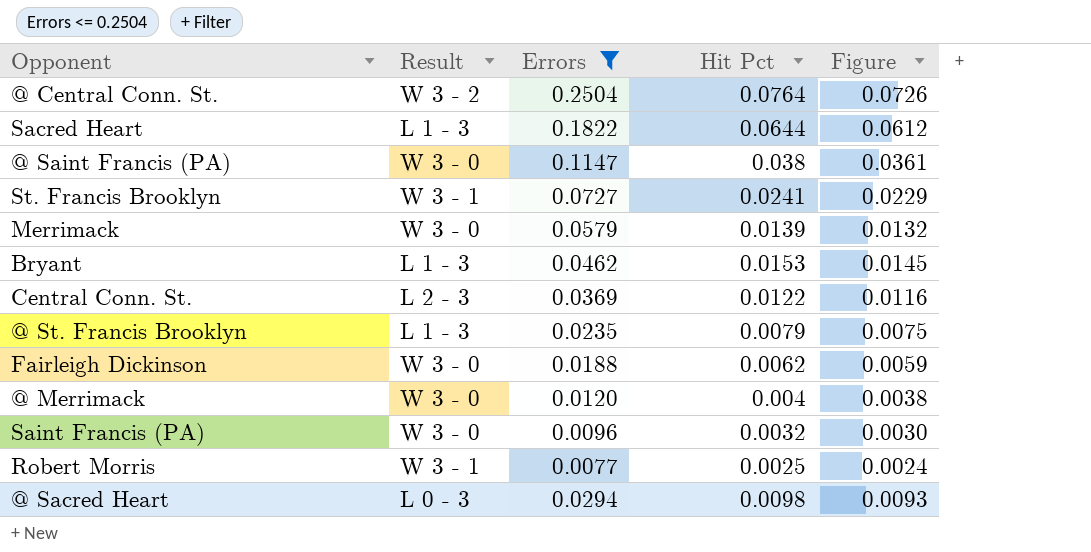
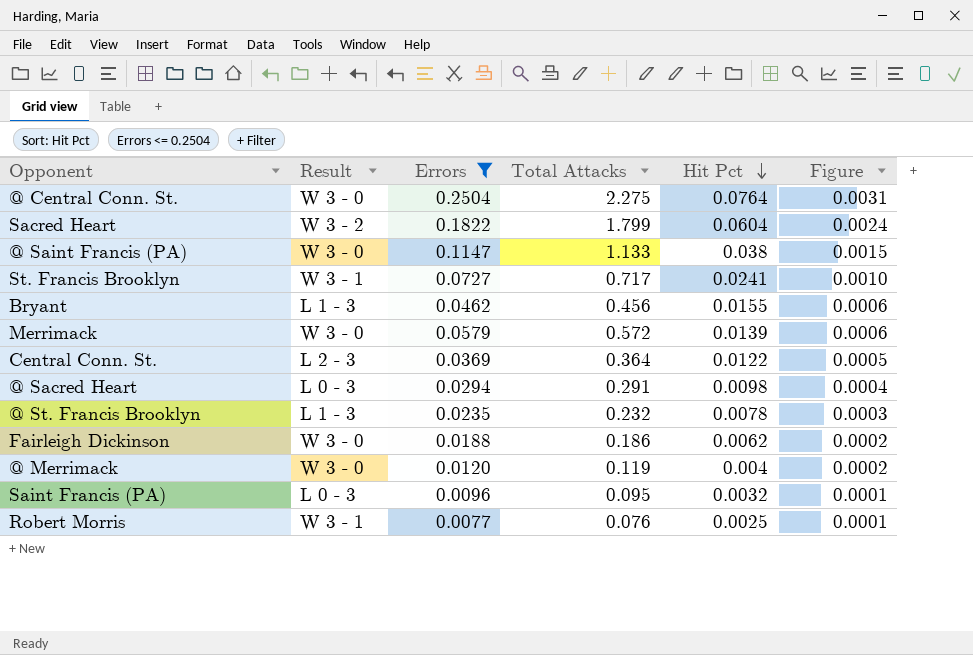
row order: none -> Hit Pct descending
column Total Attacks | position: none -> 4
column Figure | formula: [Hit Pct] * 0.95 -> [Hit Pct] * 0.04
@ Central Conn. St. | Result: W 3 - 2 -> W 3 - 0
Sacred Heart | Result: L 1 - 3 -> W 3 - 2
Sacred Heart | Hit Pct: 0.0644 -> 0.0604
Bryant | Hit Pct: 0.0153 -> 0.0155
@ St. Francis Brooklyn | Hit Pct: 0.0079 -> 0.0078
Saint Francis (PA) | Result: W 3 - 0 -> L 0 - 3

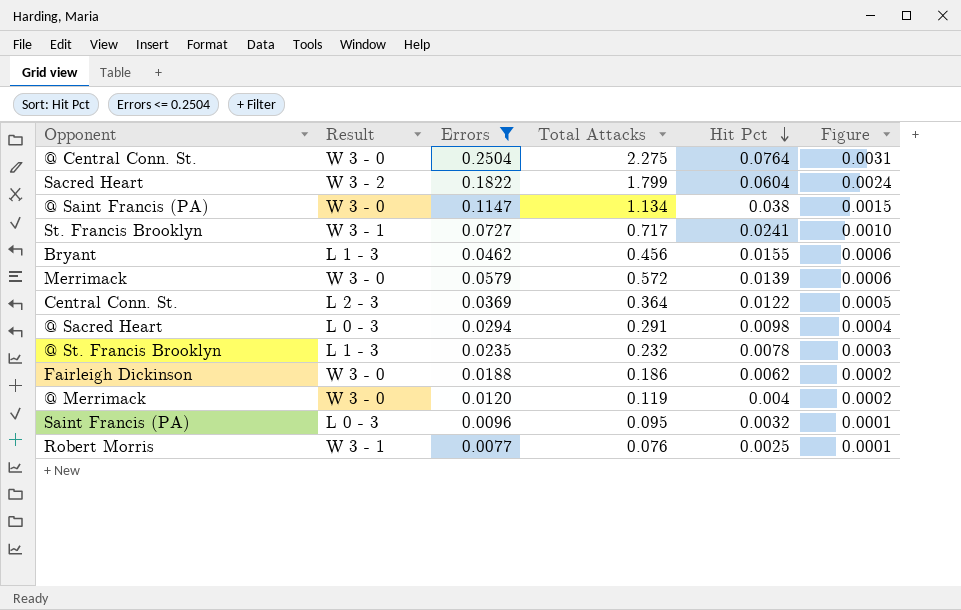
@ Saint Francis (PA) | Total Attacks: 1.133 -> 1.134

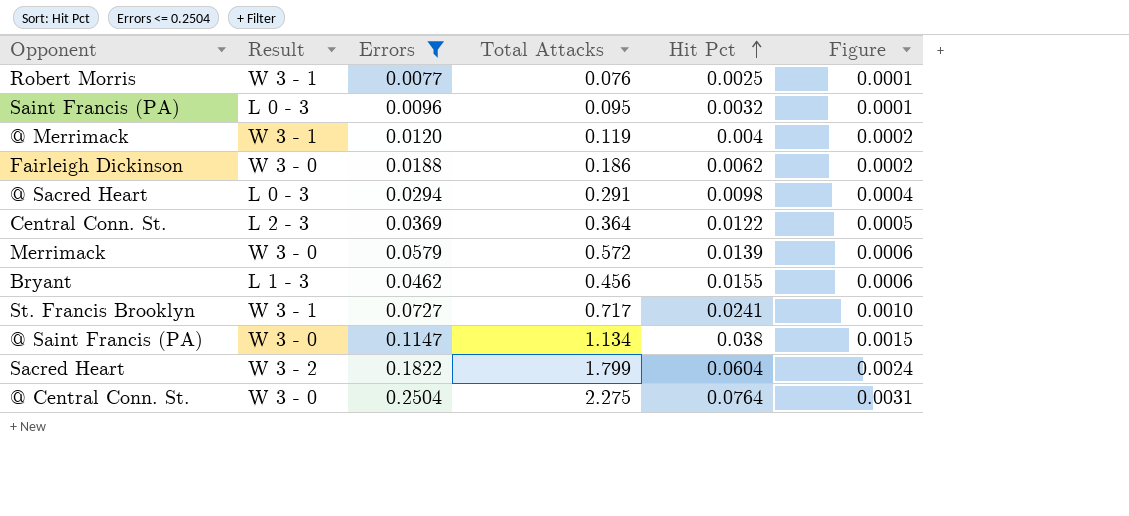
row order: Hit Pct descending -> Hit Pct ascending
row @ St. Francis Brooklyn: L 1 - 3 | 0.0235 | 0.232 | 0.0078 | 0.0003 -> none
@ Merrimack | Result: W 3 - 0 -> W 3 - 1

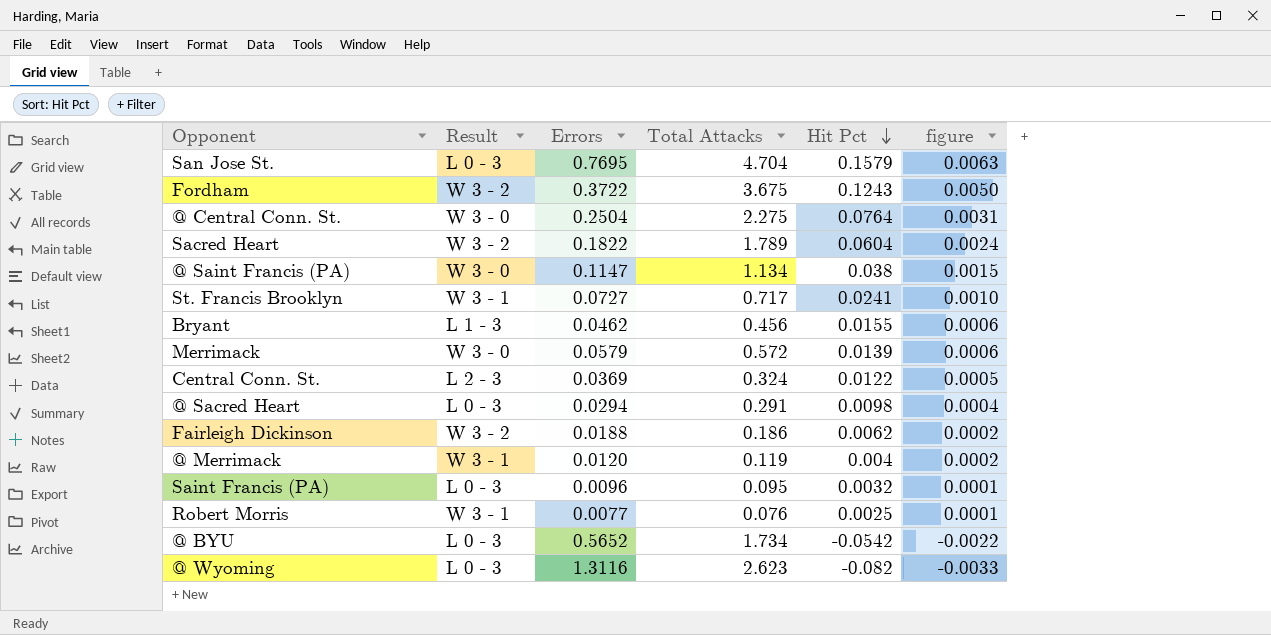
filter: Errors <= 0.2504 -> none
row order: Hit Pct ascending -> Hit Pct descending
column name: Figure -> figure
Sacred Heart | Total Attacks: 1.799 -> 1.789
Central Conn. St. | Total Attacks: 0.364 -> 0.324
Fairleigh Dickinson | Result: W 3 - 0 -> W 3 - 2

